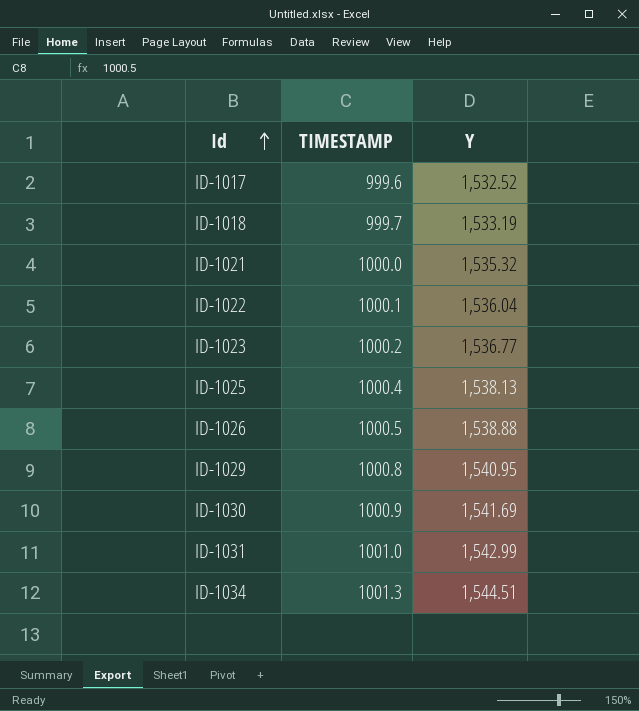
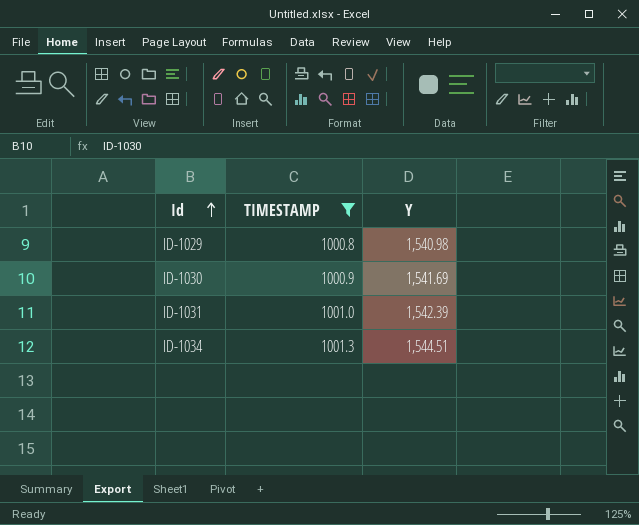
filter: none -> TIMESTAMP >= 1000.8
ID-1029 | Y: 1,540.95 -> 1,540.98
ID-1031 | Y: 1,542.99 -> 1,542.39

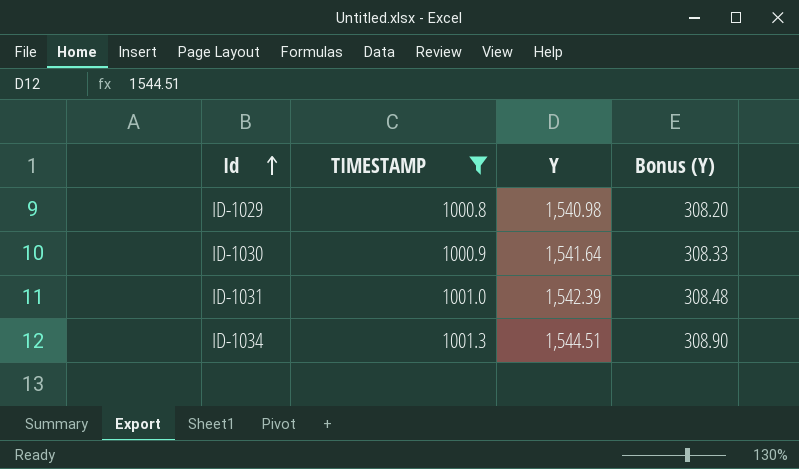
column Bonus (Y) | formula: none -> [Y] * 0.2
ID-1030 | Y: 1,541.69 -> 1,541.64

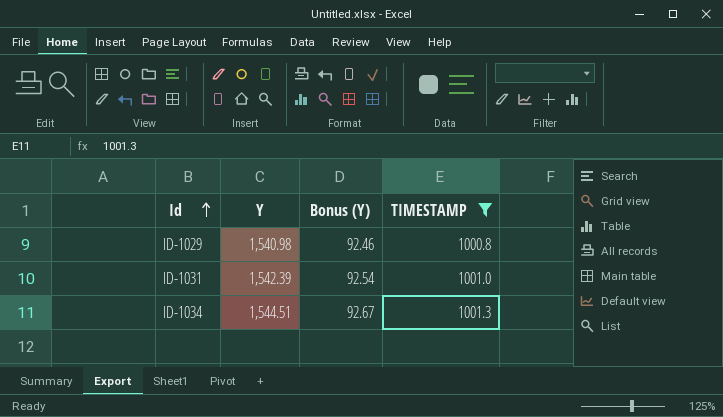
column Bonus (Y) | formula: [Y] * 0.2 -> [Y] * 0.06
column TIMESTAMP | position: 2 -> 4
row ID-1030: 1000.9 | 1,541.64 | 308.33 -> none

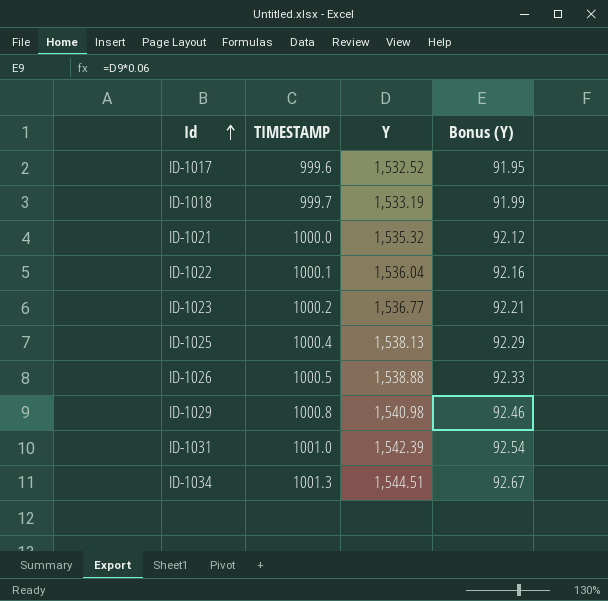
filter: TIMESTAMP >= 1000.8 -> none
column TIMESTAMP | position: 4 -> 2

